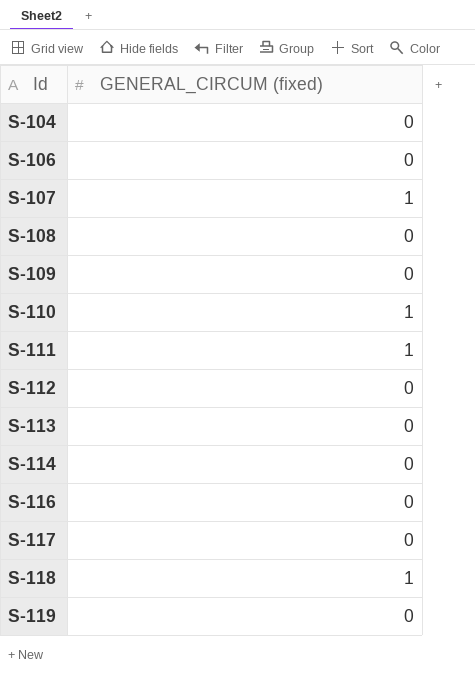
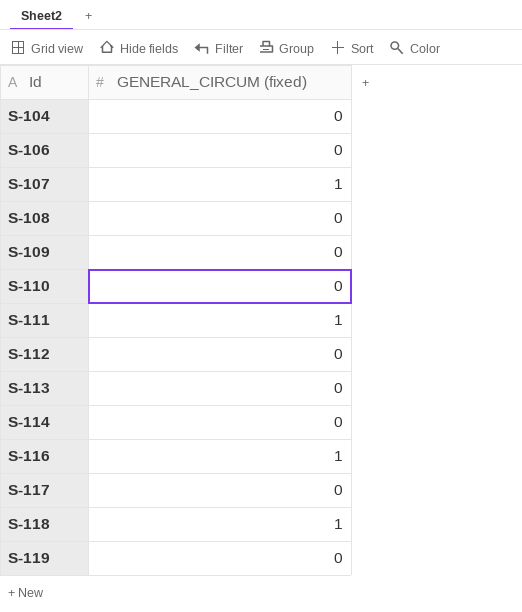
S-110 | GENERAL_CIRCUM (fixed): 1 -> 0
S-116 | GENERAL_CIRCUM (fixed): 0 -> 1

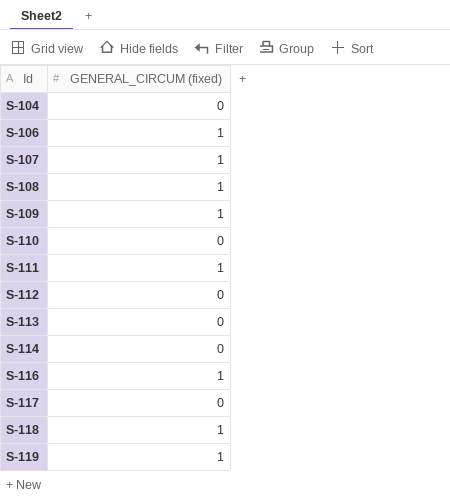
S-106 | GENERAL_CIRCUM (fixed): 0 -> 1
S-108 | GENERAL_CIRCUM (fixed): 0 -> 1
S-109 | GENERAL_CIRCUM (fixed): 0 -> 1
S-119 | GENERAL_CIRCUM (fixed): 0 -> 1

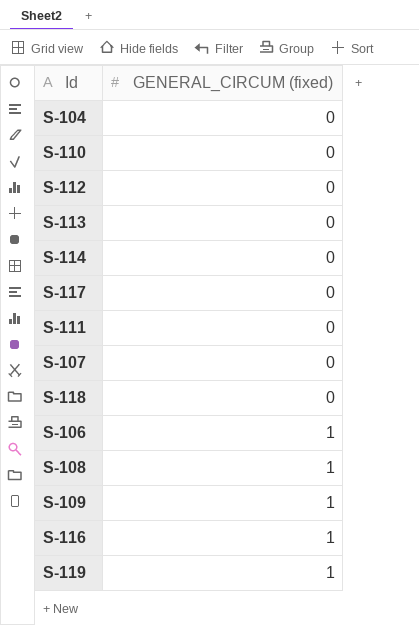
row order: Id ascending -> GENERAL_CIRCUM (fixed) ascending
S-111 | GENERAL_CIRCUM (fixed): 1 -> 0
S-107 | GENERAL_CIRCUM (fixed): 1 -> 0
S-118 | GENERAL_CIRCUM (fixed): 1 -> 0

